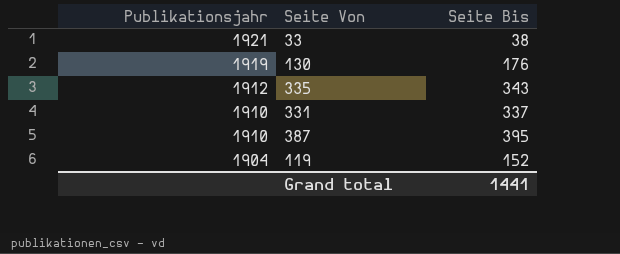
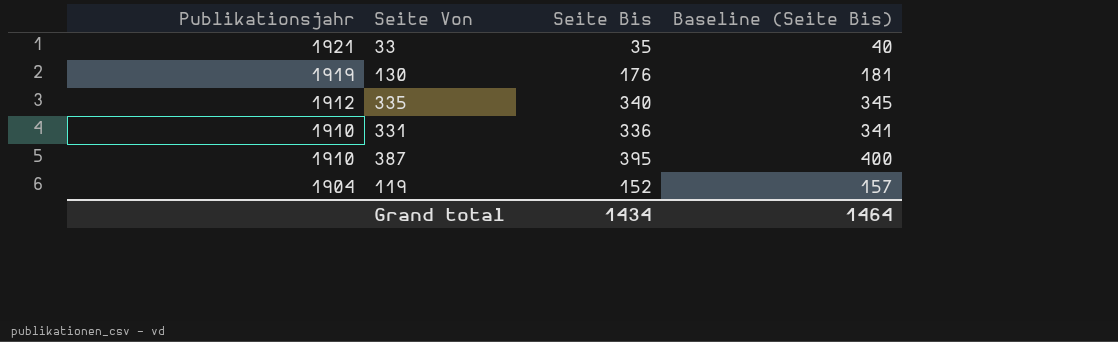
column Baseline (Seite Bis) | formula: none -> [Seite Bis] + 5
33 | Seite Bis: 38 -> 35
335 | Seite Bis: 343 -> 340
331 | Seite Bis: 337 -> 336
Grand total | Seite Bis: 1441 -> 1434

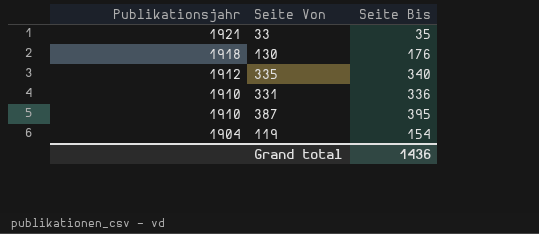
column Baseline (Seite Bis) | formula: [Seite Bis] + 5 -> none
130 | Publikationsjahr: 1919 -> 1918
119 | Seite Bis: 152 -> 154
Grand total | Seite Bis: 1434 -> 1436

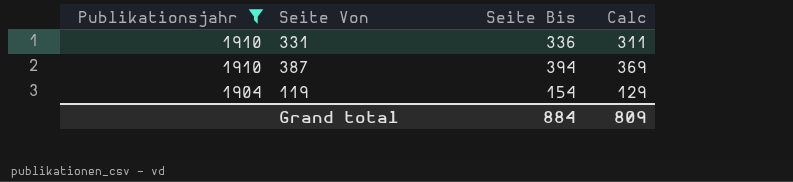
filter: none -> Publikationsjahr <= 1910
column Calc | formula: none -> [Seite Bis] - 25
387 | Seite Bis: 395 -> 394
Grand total | Seite Bis: 1436 -> 884

